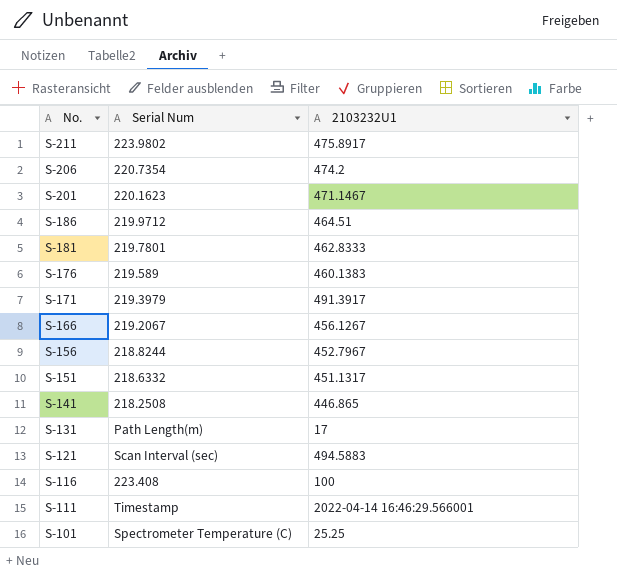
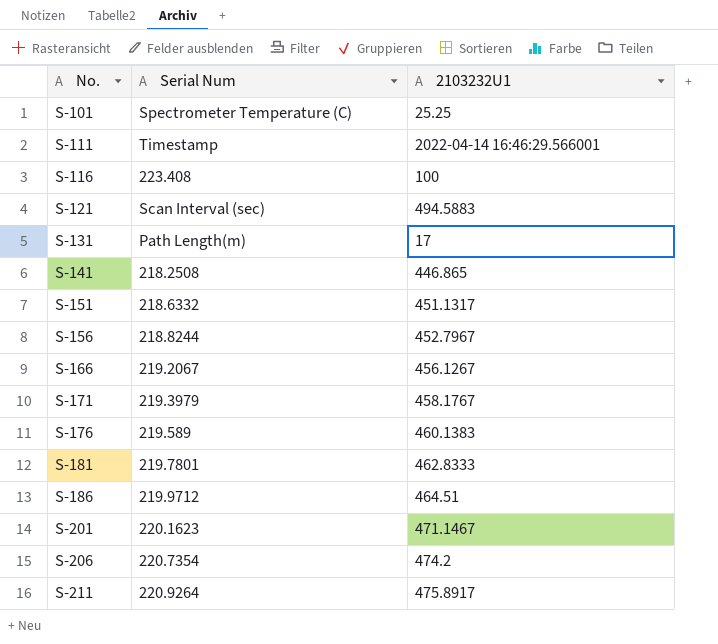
row order: No. descending -> No. ascending
S-171 | 2103232U1: 491.3917 -> 458.1767
S-211 | Serial Num: 223.9802 -> 220.9264

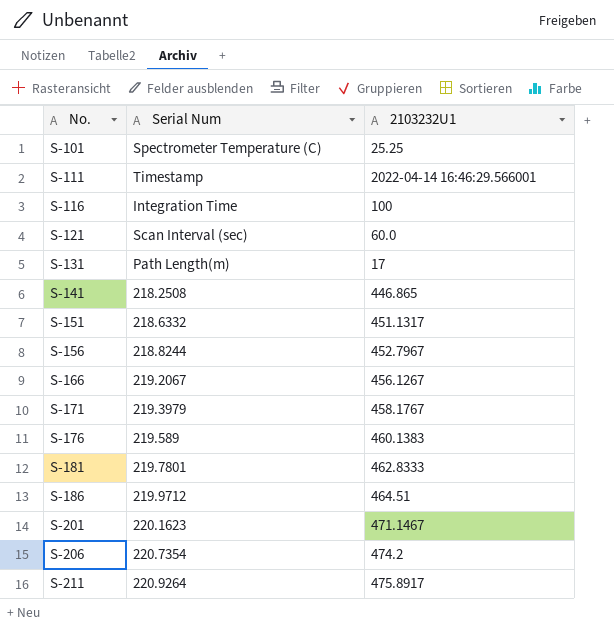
S-116 | Serial Num: 223.408 -> Integration Time
S-121 | 2103232U1: 494.5883 -> 60.0

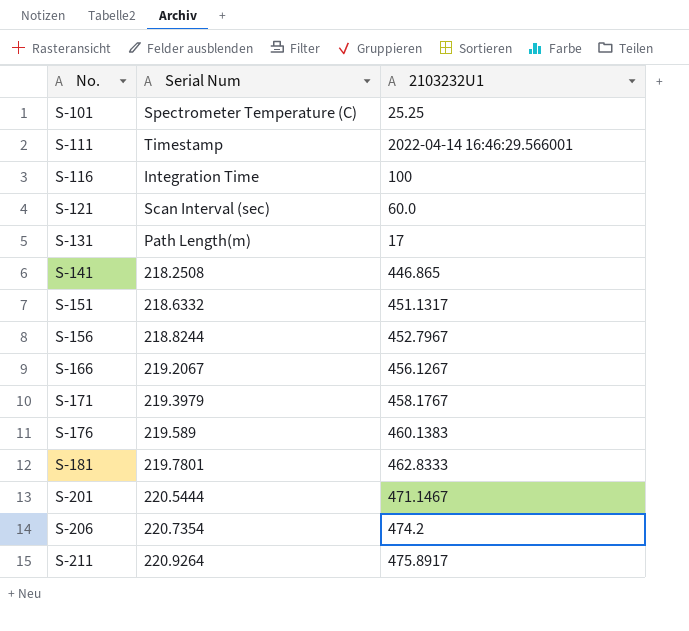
row S-186: 219.9712 | 464.51 -> none
S-201 | Serial Num: 220.1623 -> 220.5444

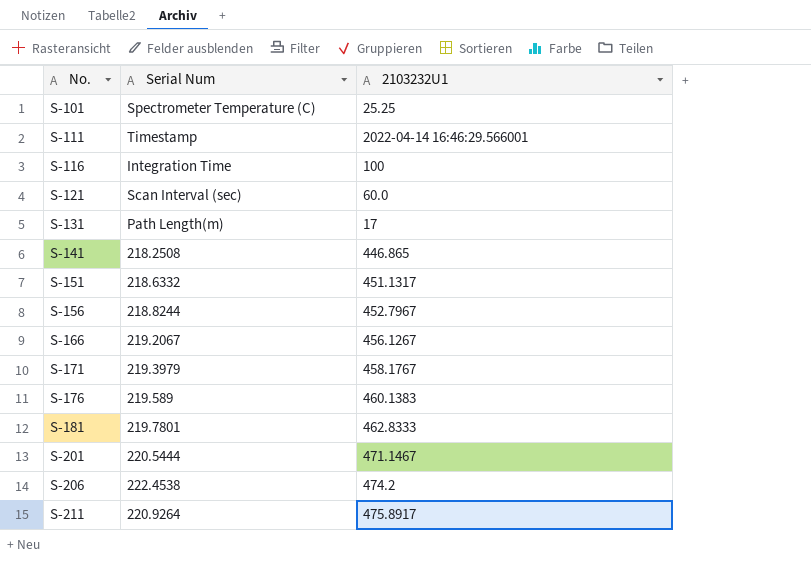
S-206 | Serial Num: 220.7354 -> 222.4538

